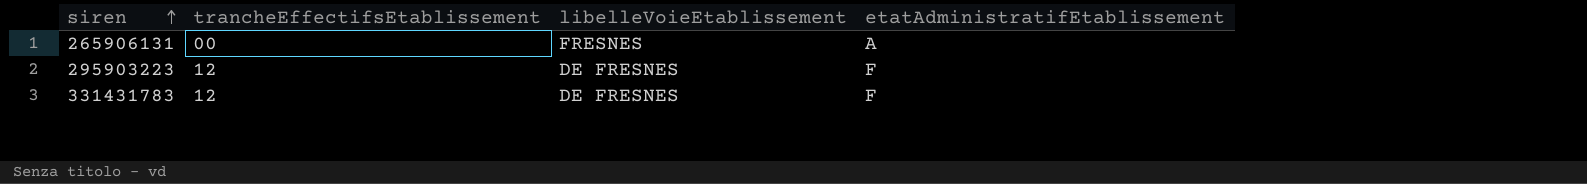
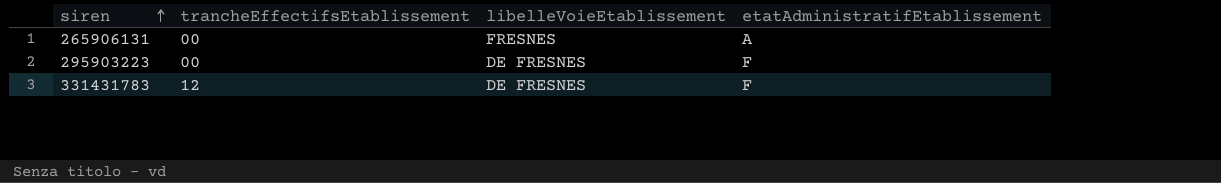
295903223 | trancheEffectifsEtablissement: 12 -> 00

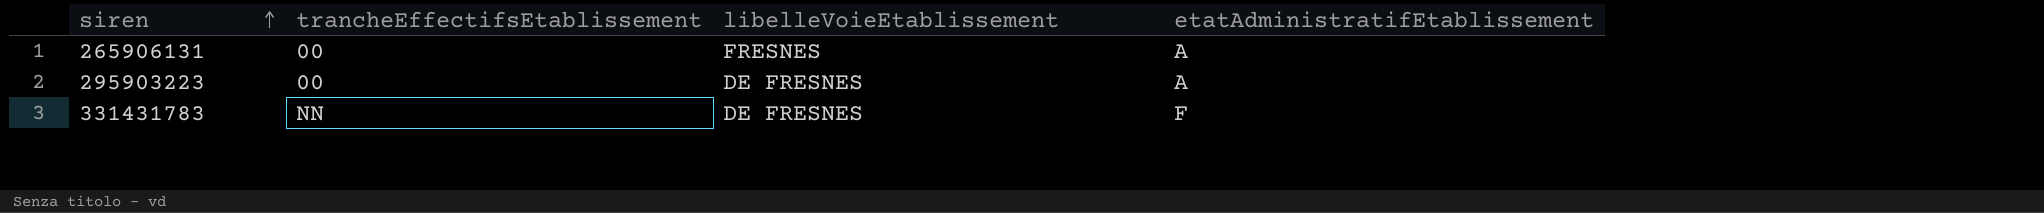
295903223 | etatAdministratifEtablissement: F -> A
331431783 | trancheEffectifsEtablissement: 12 -> NN

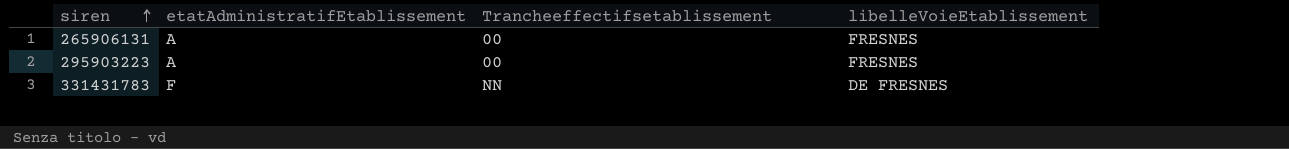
column etatAdministratifEtablissement | position: 4 -> 2
column name: trancheEffectifsEtablissement -> Trancheeffectifsetablissement
295903223 | libelleVoieEtablissement: DE FRESNES -> FRESNES

